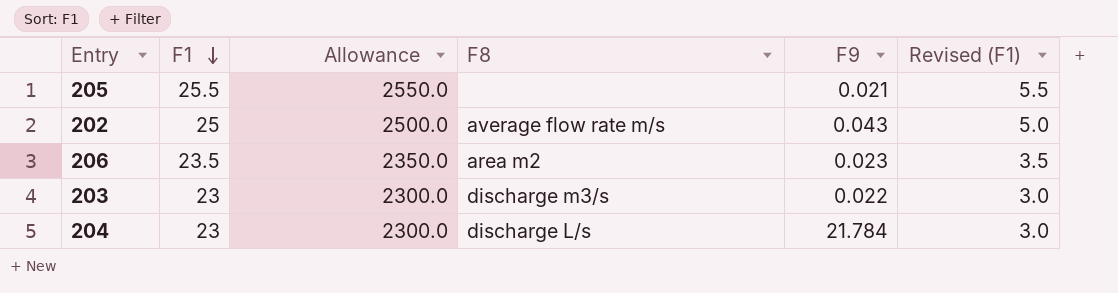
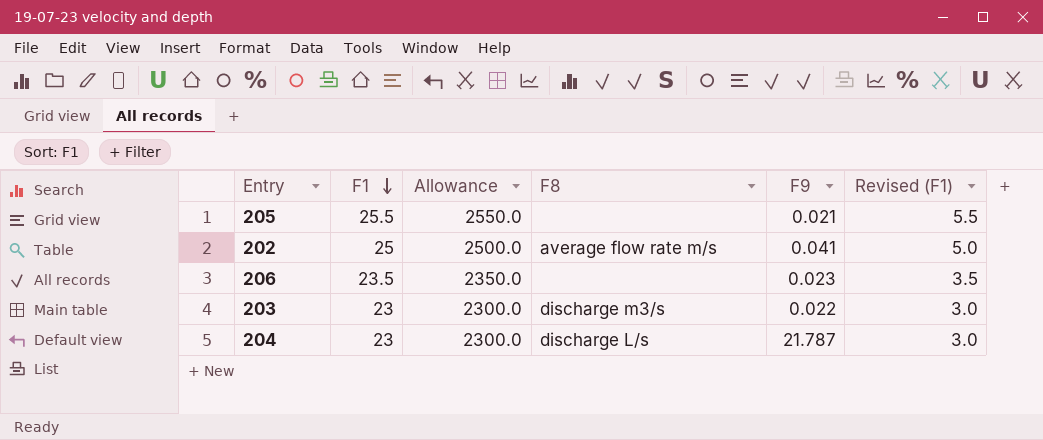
202 | F9: 0.043 -> 0.041
206 | F8: area m2 -> none
204 | F9: 21.784 -> 21.787

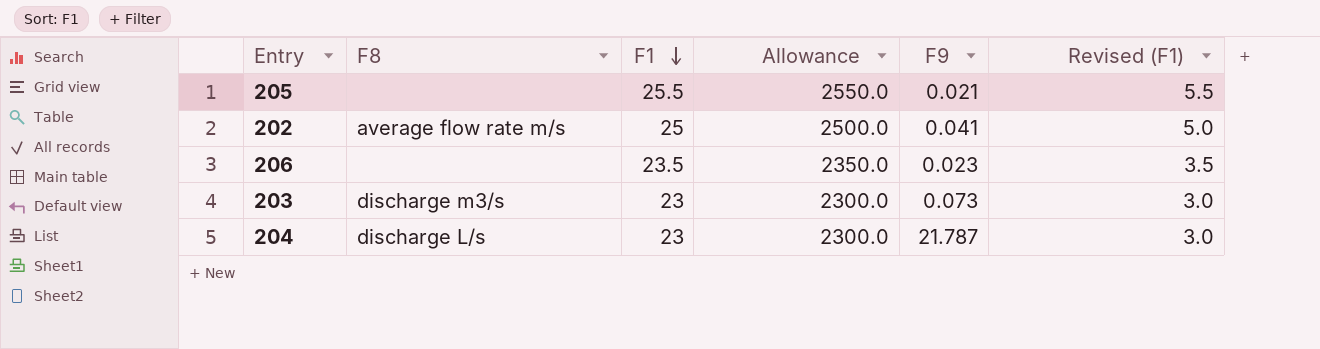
column F8 | position: 4 -> 2
203 | F9: 0.022 -> 0.073

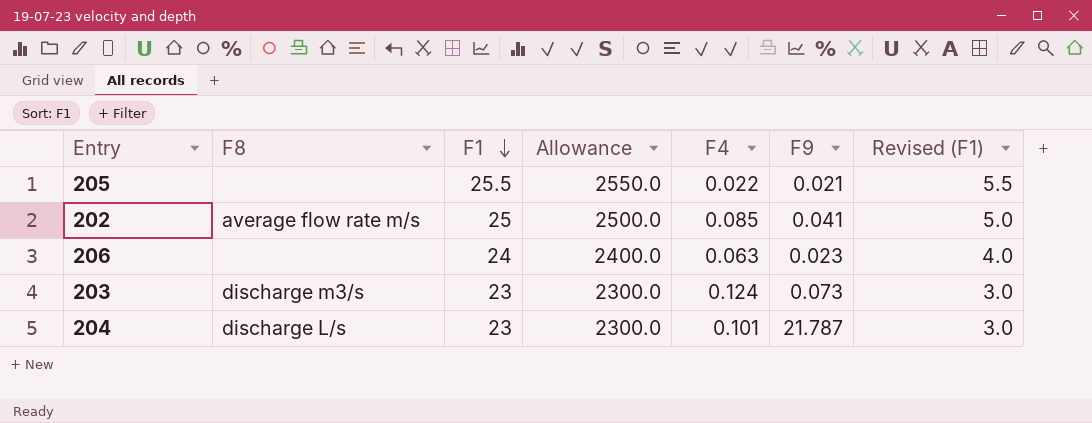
column F4 | position: none -> 5
206 | F1: 23.5 -> 24
206 | Allowance: 2350.0 -> 2400.0
206 | Revised (F1): 3.5 -> 4.0

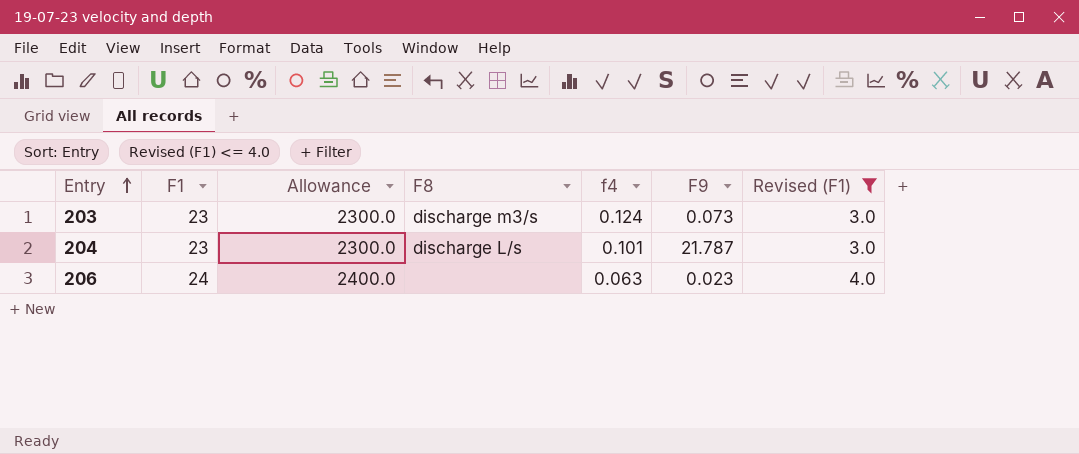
filter: none -> Revised (F1) <= 4.0
row order: F1 descending -> Entry ascending
column F8 | position: 2 -> 4
column name: F4 -> f4

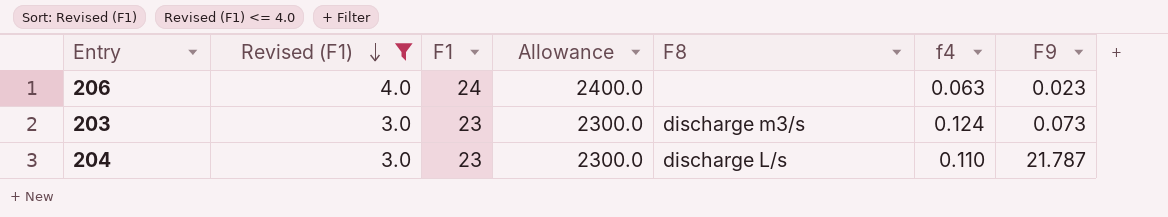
row order: Entry ascending -> Revised (F1) descending
column Revised (F1) | position: 7 -> 2
204 | f4: 0.101 -> 0.110

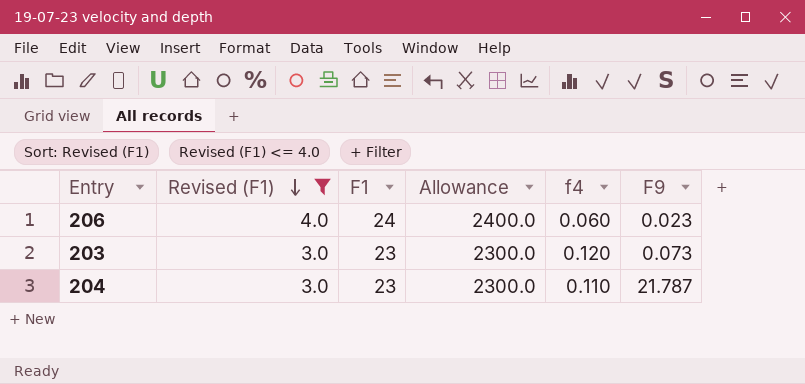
column F8 | position: 5 -> none
206 | f4: 0.063 -> 0.060
203 | f4: 0.124 -> 0.120

